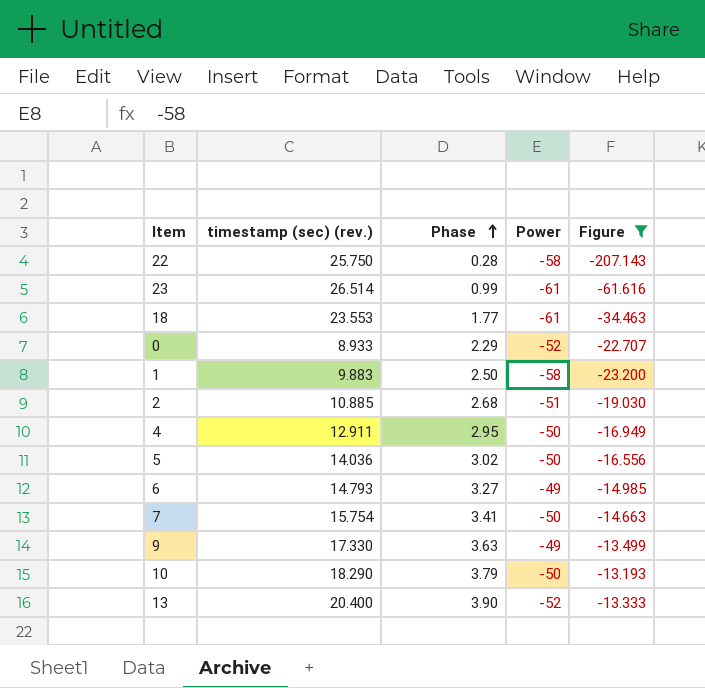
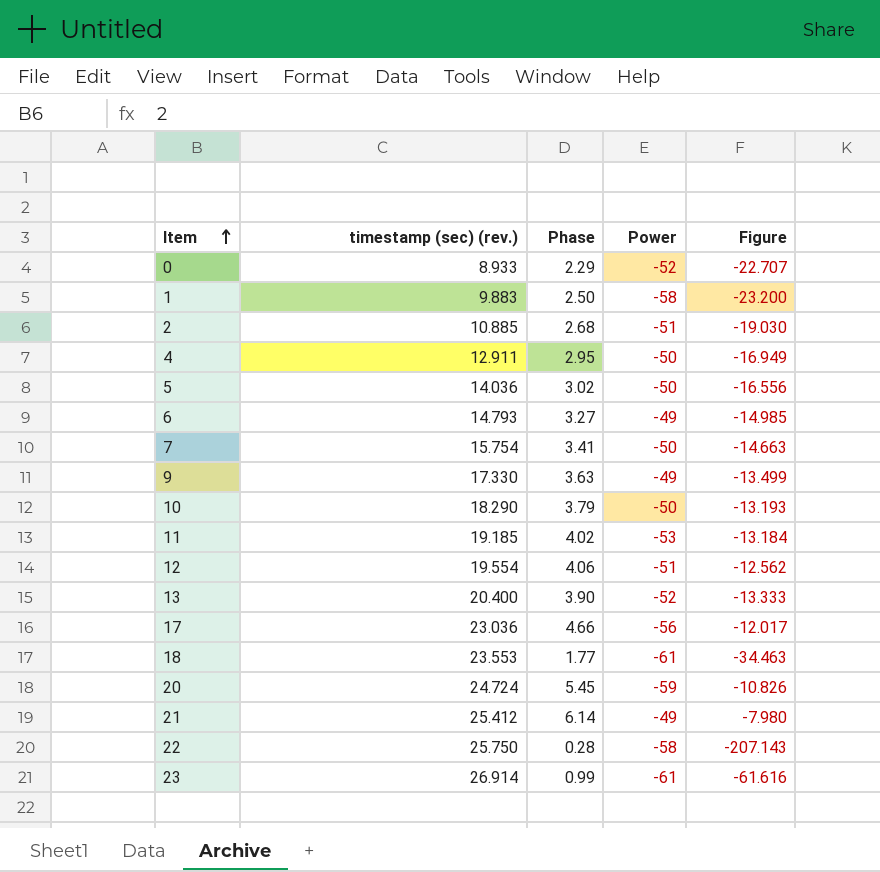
filter: Figure <= -13.193 -> none
row order: Phase ascending -> Item ascending
23 | timestamp (sec) (rev.): 26.514 -> 26.914

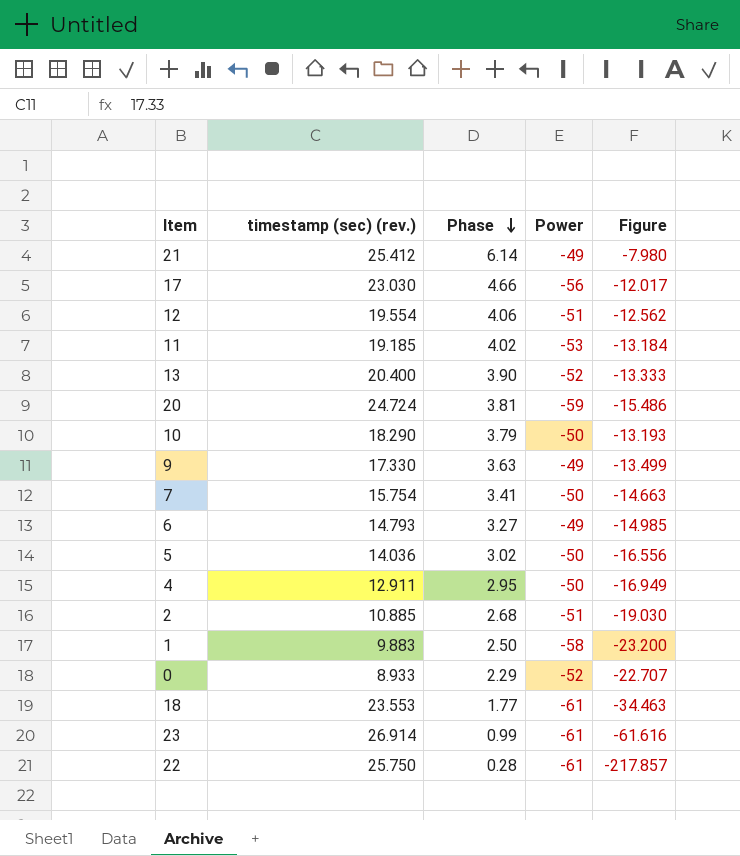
row order: Item ascending -> Phase descending
17 | timestamp (sec) (rev.): 23.036 -> 23.030
20 | Phase: 5.45 -> 3.81
20 | Figure: -10.826 -> -15.486
22 | Power: -58 -> -61
22 | Figure: -207.143 -> -217.857

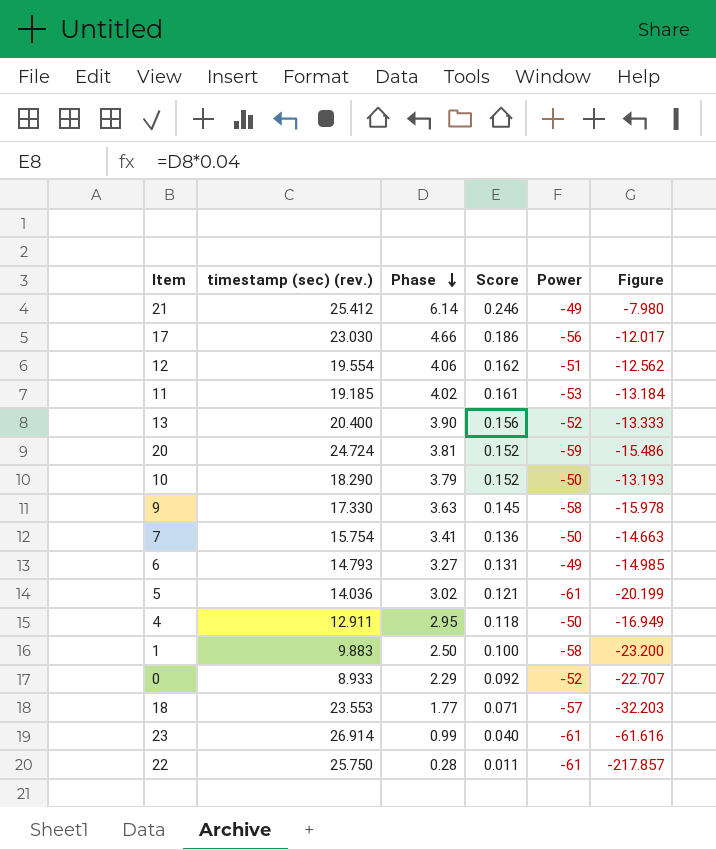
column Score | formula: none -> [Phase] * 0.04
row 2: 10.885 | 2.68 | -51 | -19.030 -> none
9 | Power: -49 -> -58
9 | Figure: -13.499 -> -15.978
5 | Power: -50 -> -61
5 | Figure: -16.556 -> -20.199
18 | Power: -61 -> -57
18 | Figure: -34.463 -> -32.203

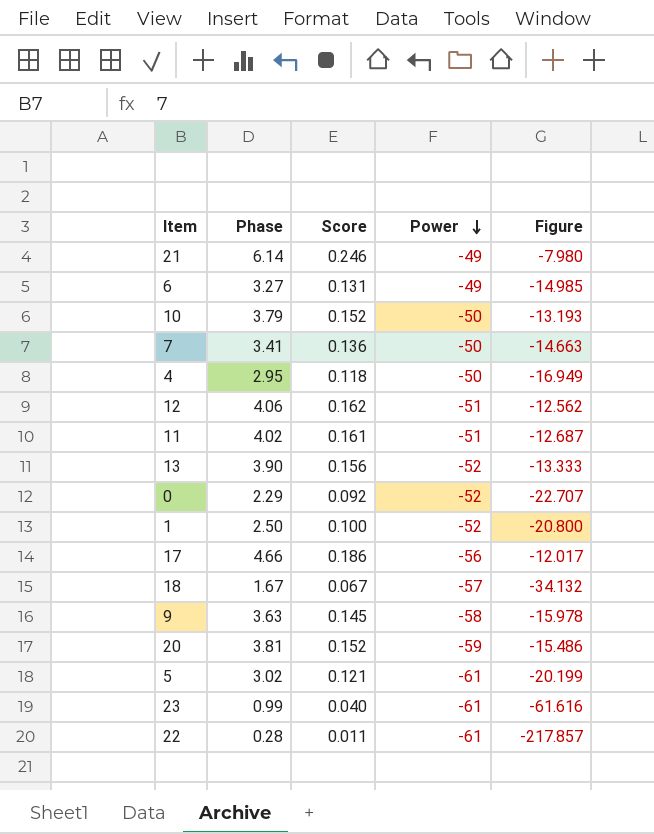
row order: Phase descending -> Power descending
column timestamp (sec) (rev.) | position: 2 -> none
11 | Power: -53 -> -51
11 | Figure: -13.184 -> -12.687
1 | Power: -58 -> -52
1 | Figure: -23.200 -> -20.800
18 | Phase: 1.77 -> 1.67
18 | Score: 0.071 -> 0.067
18 | Figure: -32.203 -> -34.132

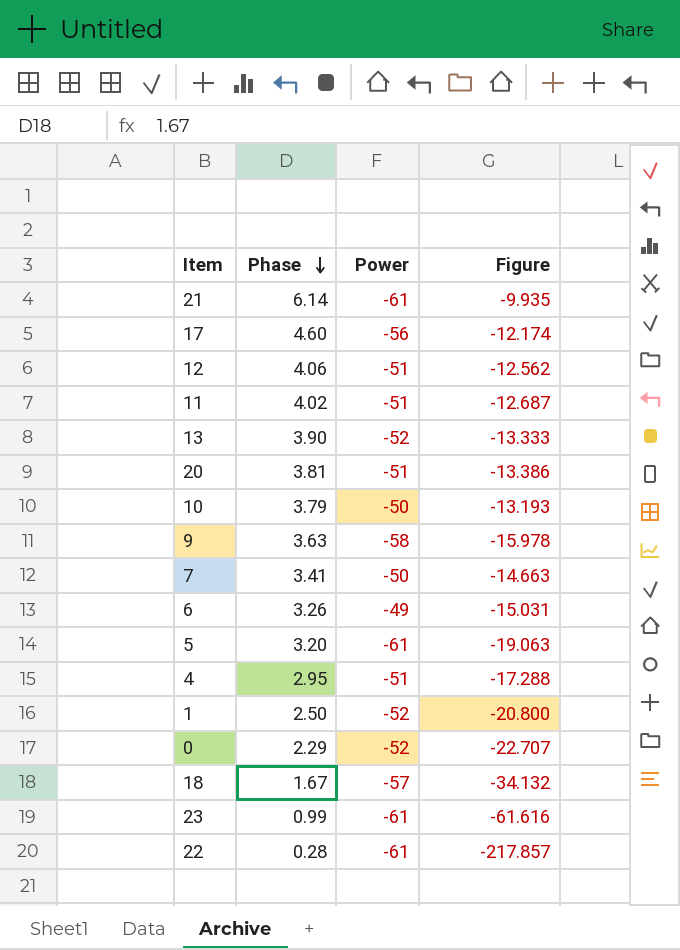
row order: Power descending -> Phase descending
column Score | formula: [Phase] * 0.04 -> none
21 | Power: -49 -> -61
21 | Figure: -7.980 -> -9.935
17 | Phase: 4.66 -> 4.60
17 | Figure: -12.017 -> -12.174
20 | Power: -59 -> -51
20 | Figure: -15.486 -> -13.386
6 | Phase: 3.27 -> 3.26
6 | Figure: -14.985 -> -15.031
5 | Phase: 3.02 -> 3.20
5 | Figure: -20.199 -> -19.063
4 | Power: -50 -> -51
4 | Figure: -16.949 -> -17.288

